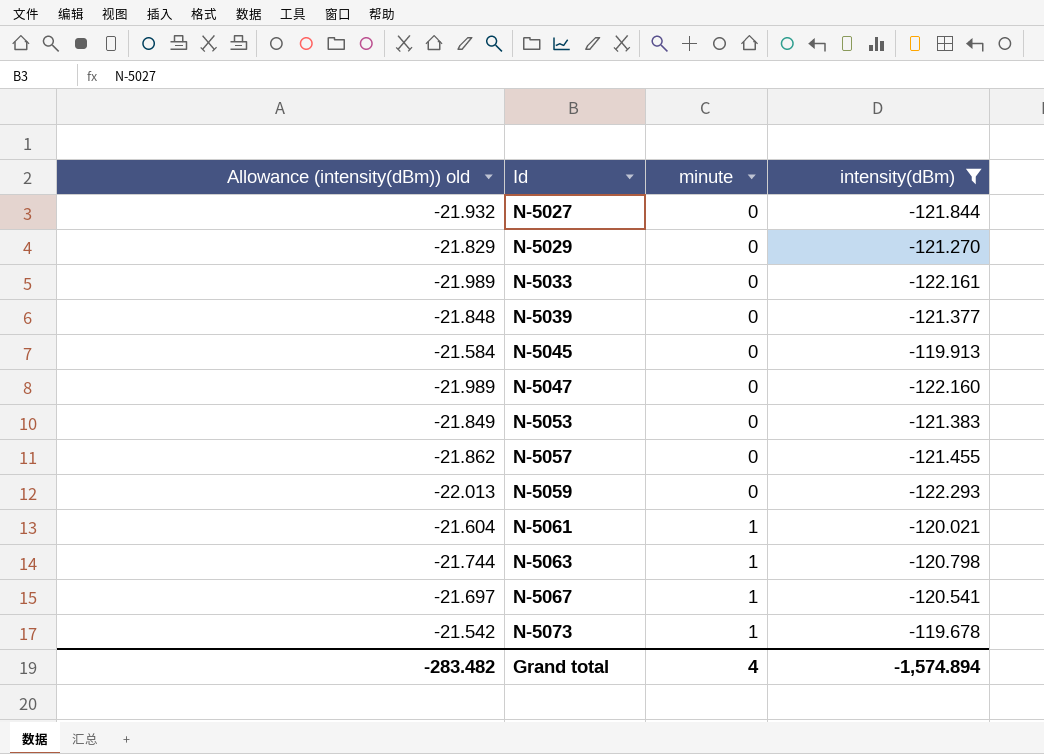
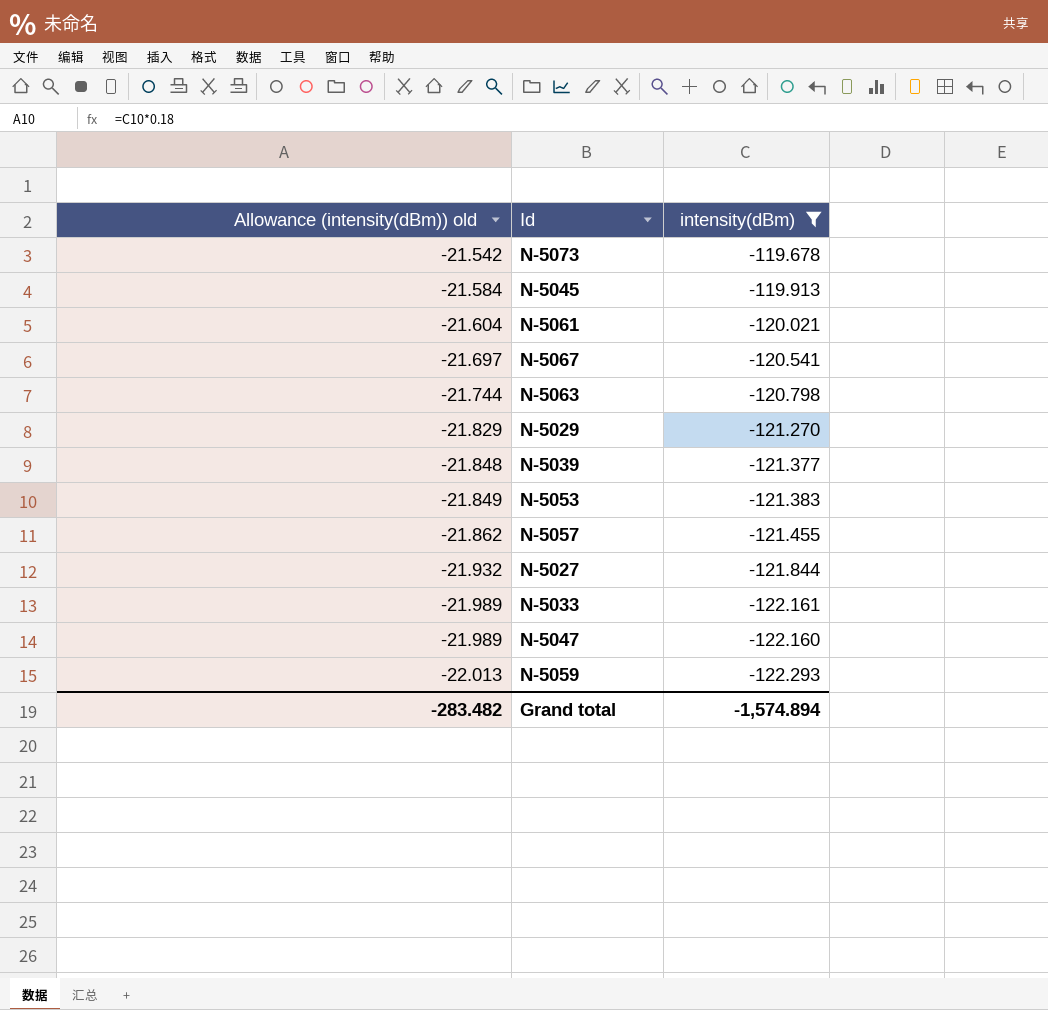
row order: Id ascending -> Allowance (intensity(dBm)) old descending
column minute | position: 3 -> none

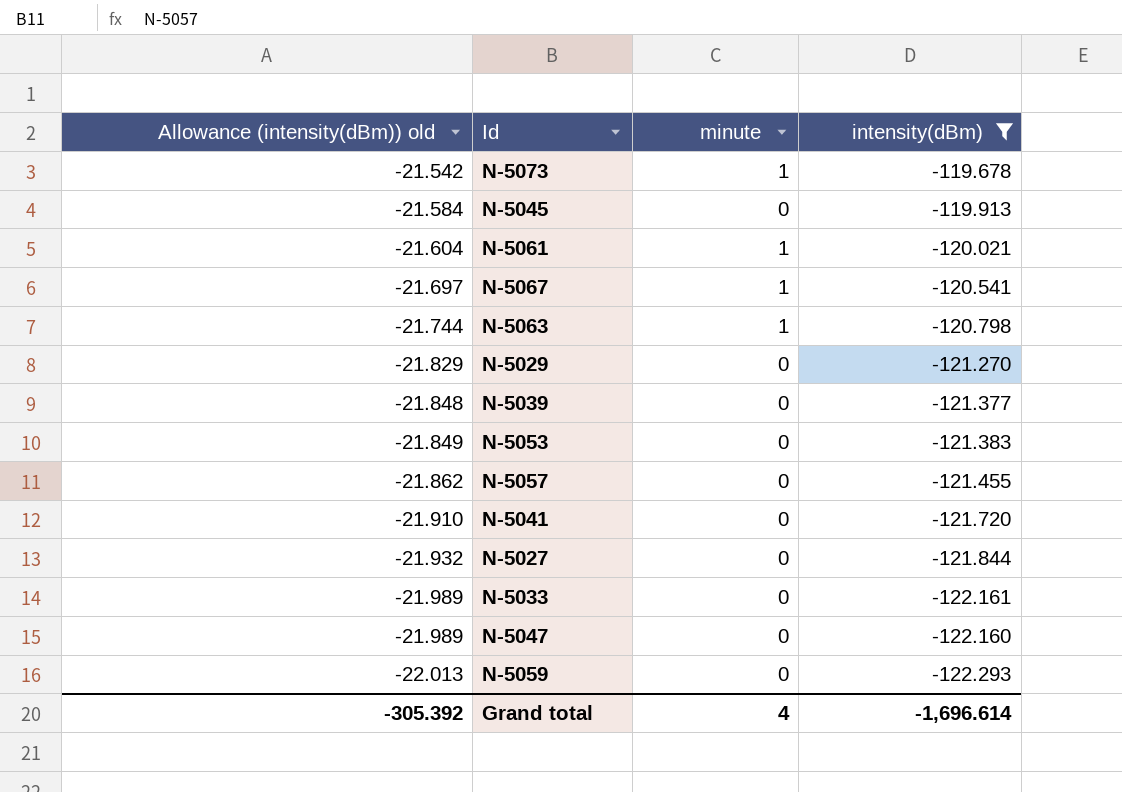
column minute | position: none -> 3
row N-5041: none -> -21.910 | 0 | -121.720
Grand total | Allowance (intensity(dBm)) old: -283.482 -> -305.392
Grand total | intensity(dBm): -1,574.894 -> -1,696.614

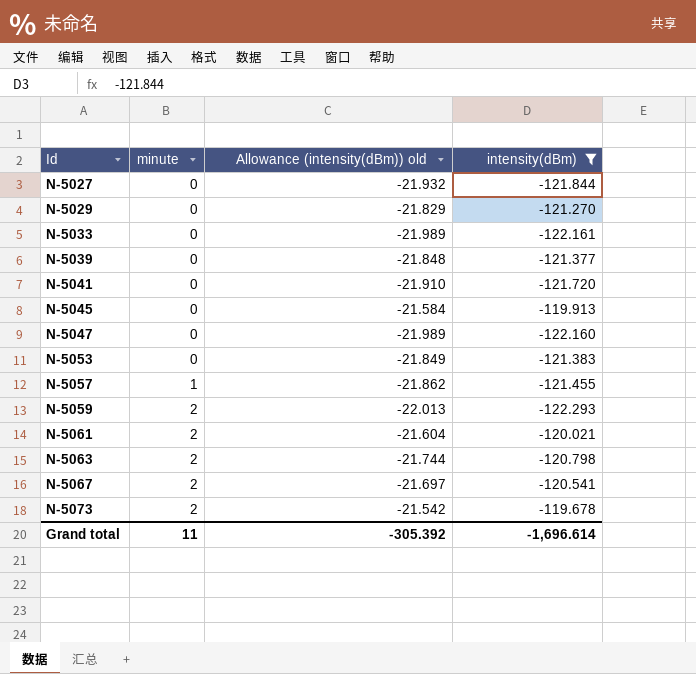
row order: Allowance (intensity(dBm)) old descending -> Id ascending
column Allowance (intensity(dBm)) old | position: 1 -> 3
N-5057 | minute: 0 -> 1
N-5059 | minute: 0 -> 2
N-5061 | minute: 1 -> 2
N-5063 | minute: 1 -> 2
N-5067 | minute: 1 -> 2
N-5073 | minute: 1 -> 2
Grand total | minute: 4 -> 11

